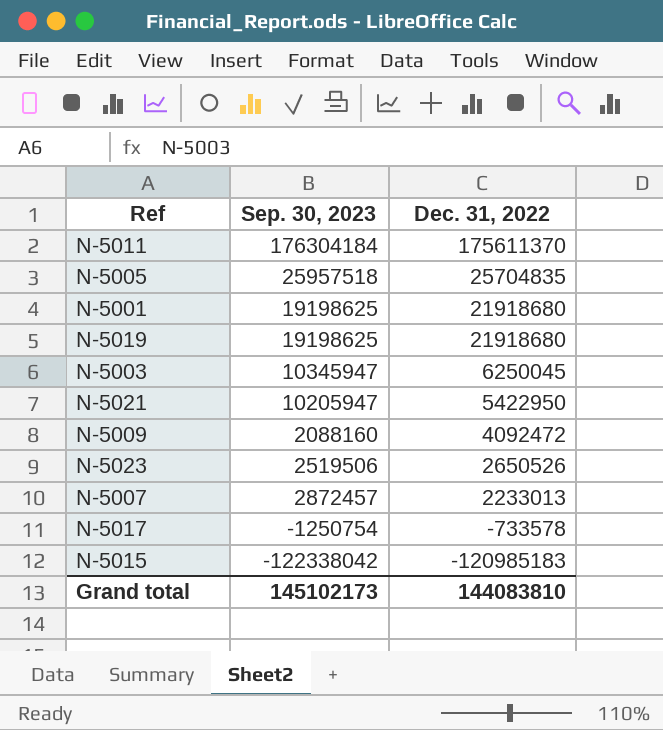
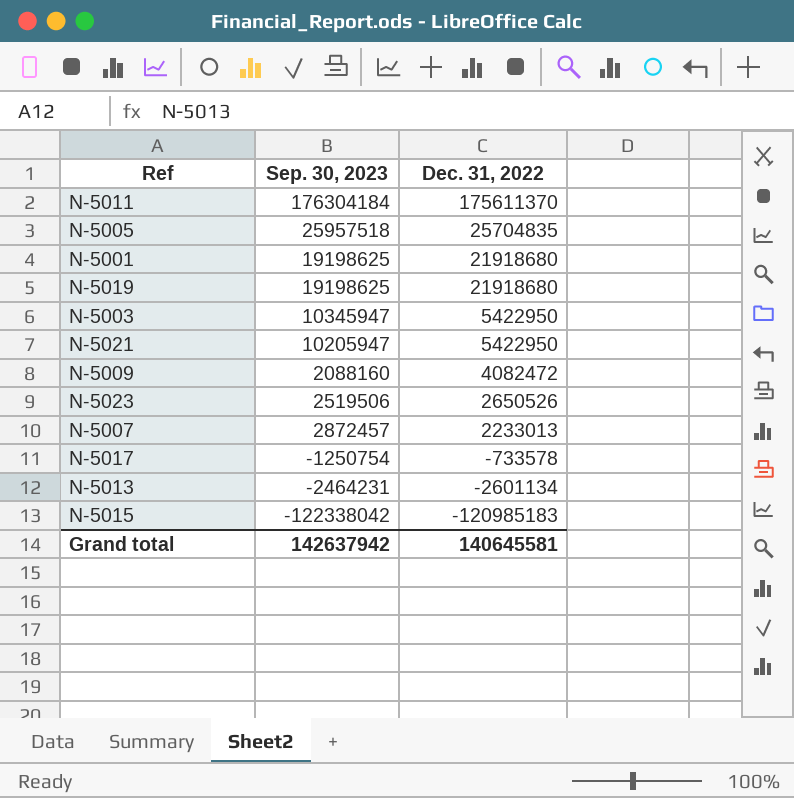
N-5003 | Dec. 31, 2022: 6250045 -> 5422950
N-5009 | Dec. 31, 2022: 4092472 -> 4082472
row N-5013: none -> -2464231 | -2601134
Grand total | Sep. 30, 2023: 145102173 -> 142637942
Grand total | Dec. 31, 2022: 144083810 -> 140645581

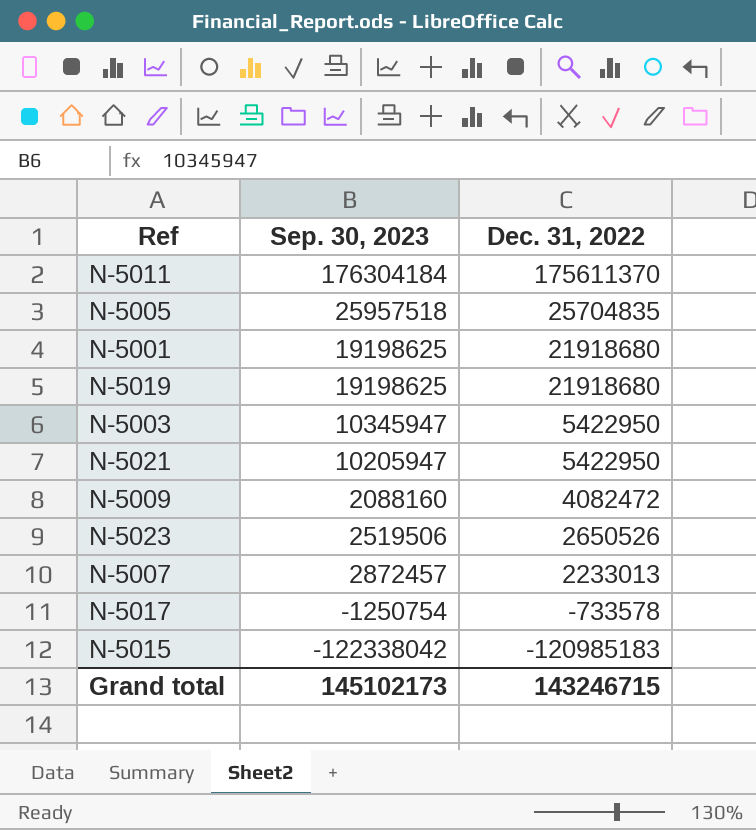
row N-5013: -2464231 | -2601134 -> none
Grand total | Sep. 30, 2023: 142637942 -> 145102173
Grand total | Dec. 31, 2022: 140645581 -> 143246715

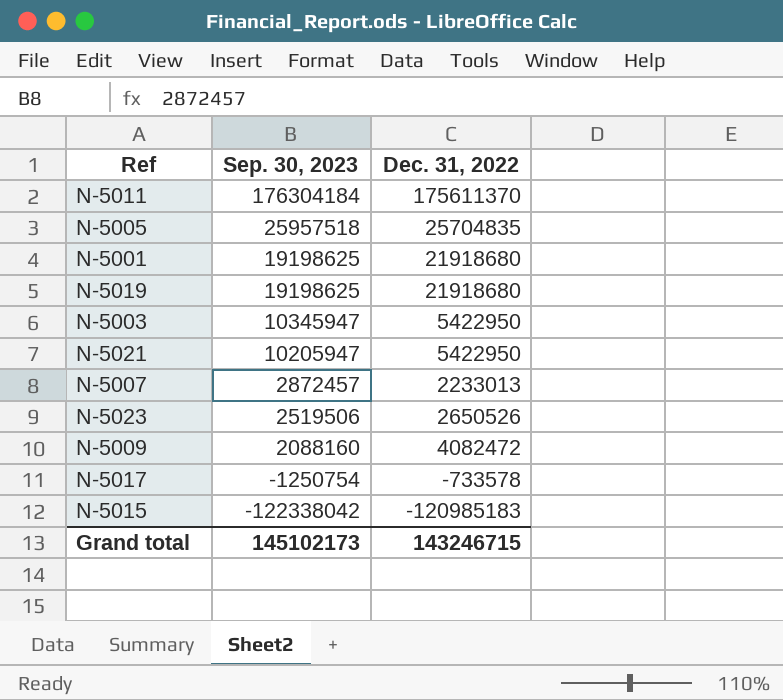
row order: Dec. 31, 2022 descending -> Sep. 30, 2023 descending

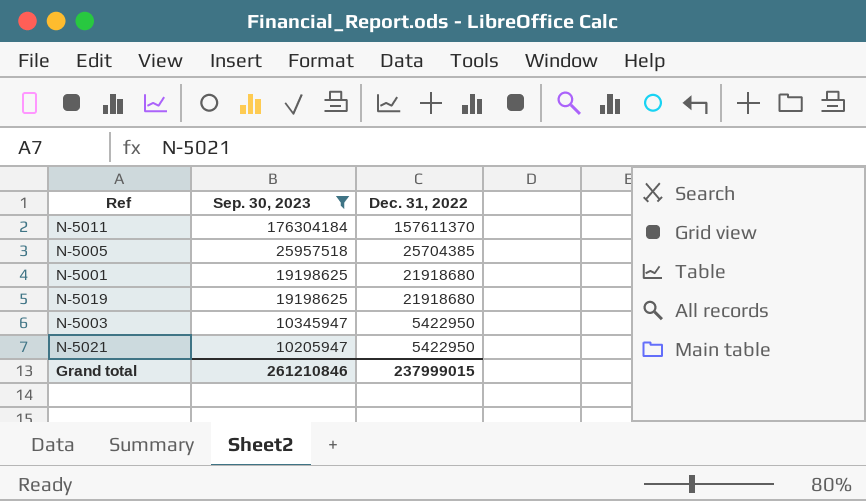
filter: none -> Sep. 30, 2023 >= 10205947
N-5011 | Dec. 31, 2022: 175611370 -> 157611370
N-5005 | Dec. 31, 2022: 25704835 -> 25704385
Grand total | Sep. 30, 2023: 145102173 -> 261210846
Grand total | Dec. 31, 2022: 143246715 -> 237999015

